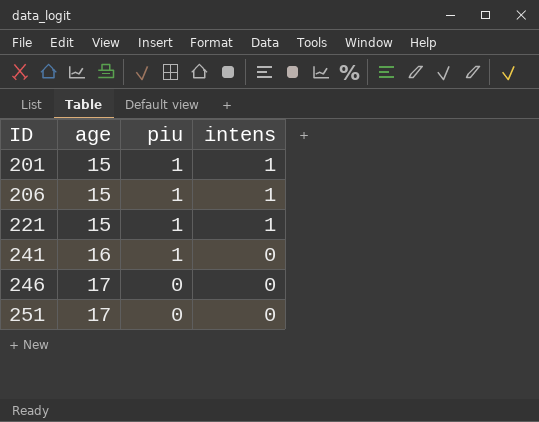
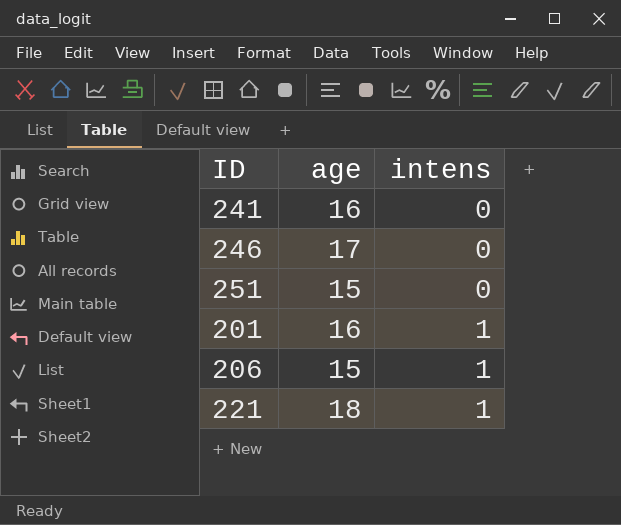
row order: ID ascending -> intens ascending
column piu | position: 3 -> none
251 | age: 17 -> 15
201 | age: 15 -> 16
221 | age: 15 -> 18

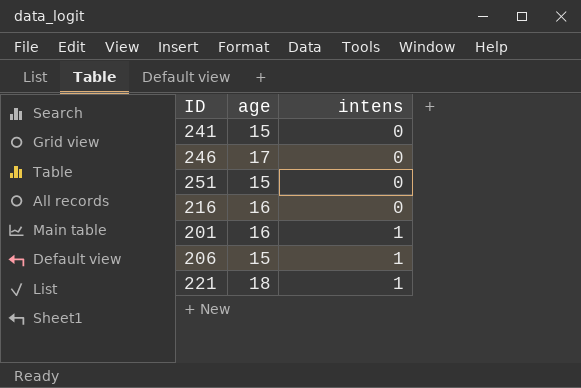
241 | age: 16 -> 15
row 216: none -> 16 | 0

